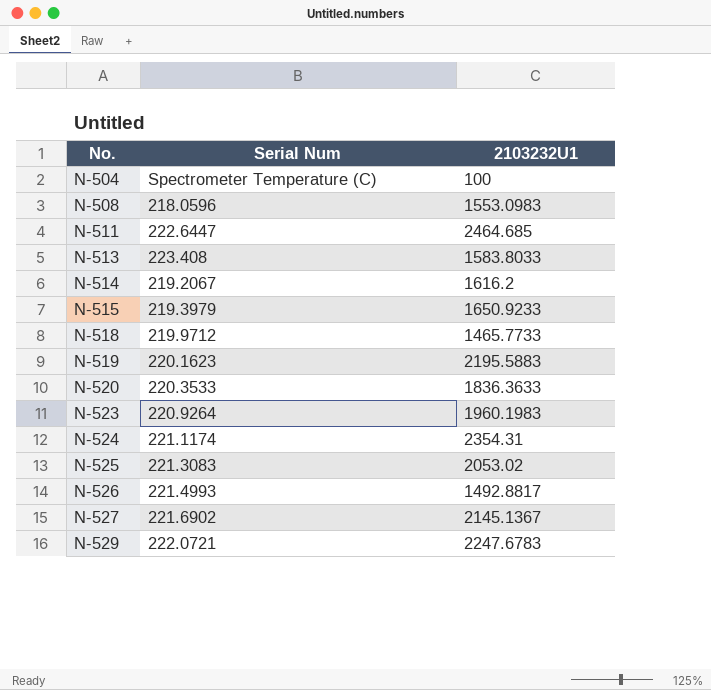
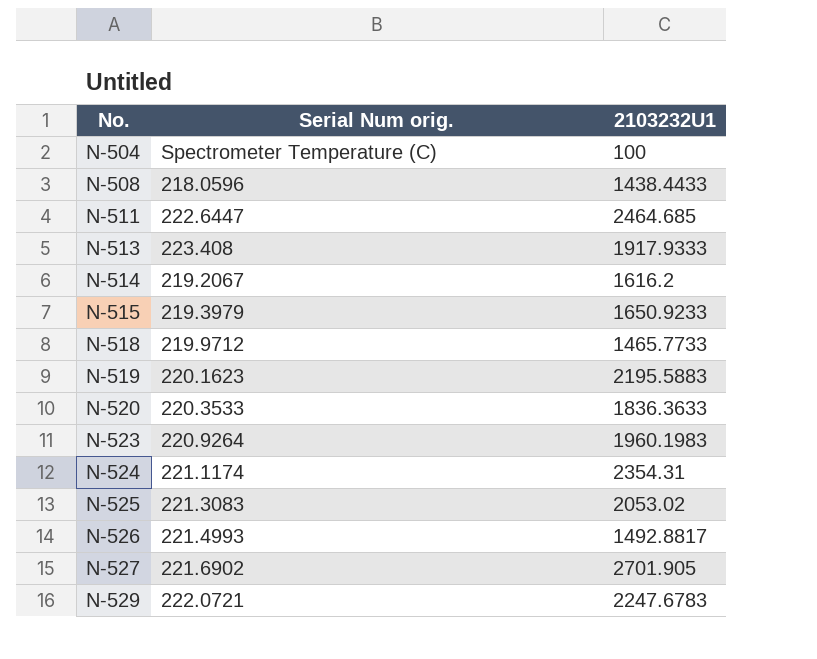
column name: Serial Num -> Serial Num orig.
N-508 | 2103232U1: 1553.0983 -> 1438.4433
N-513 | 2103232U1: 1583.8033 -> 1917.9333
N-527 | 2103232U1: 2145.1367 -> 2701.905

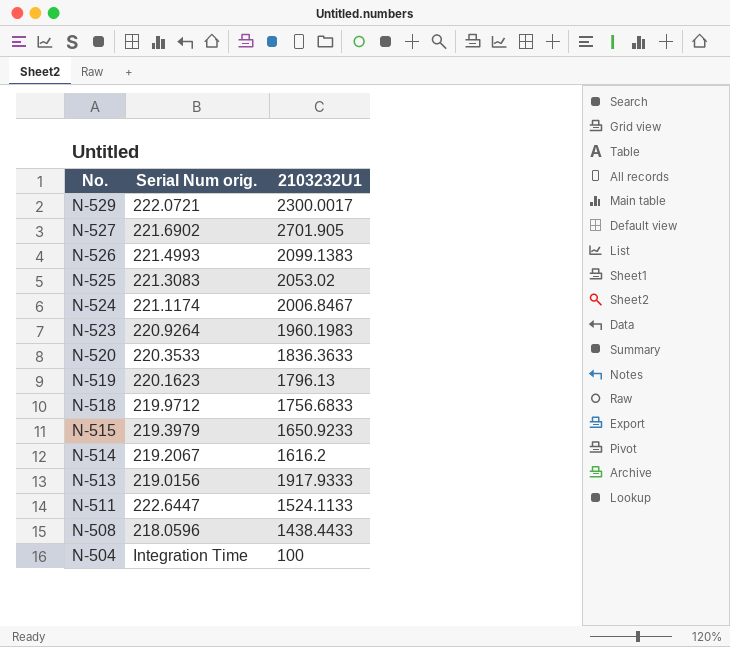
row order: No. ascending -> No. descending
N-529 | 2103232U1: 2247.6783 -> 2300.0017
N-526 | 2103232U1: 1492.8817 -> 2099.1383
N-524 | 2103232U1: 2354.31 -> 2006.8467
N-519 | 2103232U1: 2195.5883 -> 1796.13
N-518 | 2103232U1: 1465.7733 -> 1756.6833
N-513 | Serial Num orig.: 223.408 -> 219.0156
N-511 | 2103232U1: 2464.685 -> 1524.1133
N-504 | Serial Num orig.: Spectrometer Temperature (C) -> Integration Time

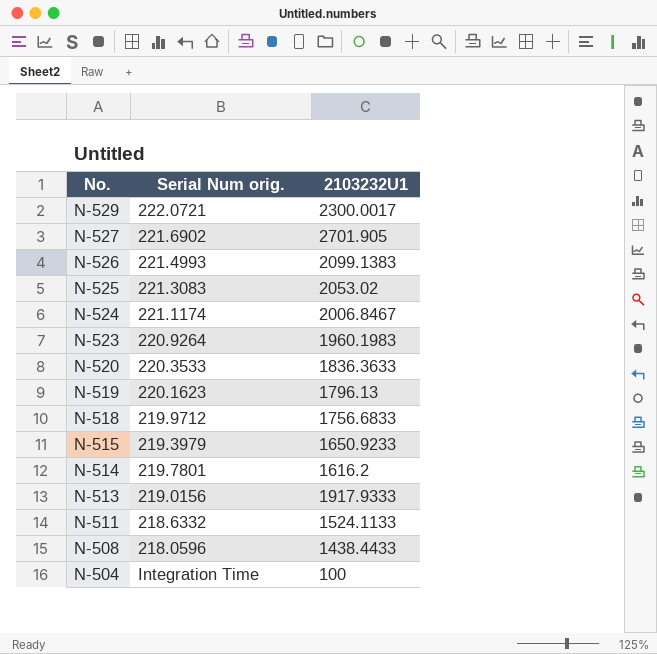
N-514 | Serial Num orig.: 219.2067 -> 219.7801
N-511 | Serial Num orig.: 222.6447 -> 218.6332

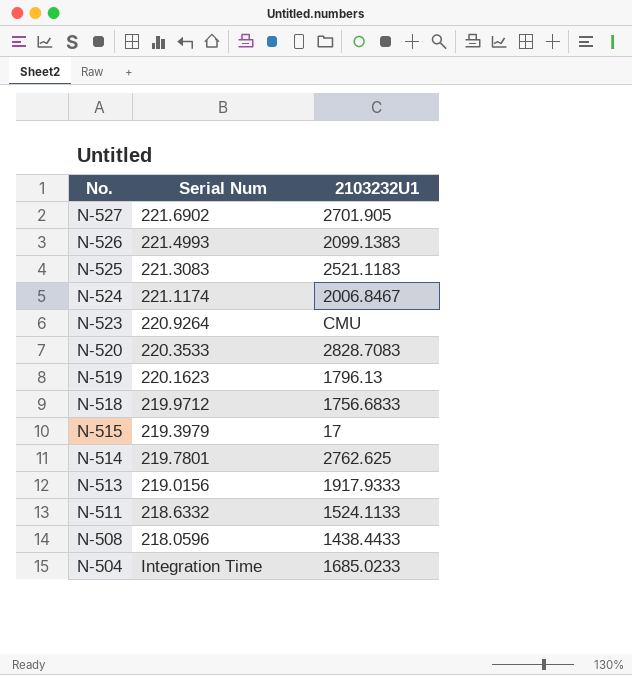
column name: Serial Num orig. -> Serial Num
row N-529: 222.0721 | 2300.0017 -> none
N-525 | 2103232U1: 2053.02 -> 2521.1183
N-523 | 2103232U1: 1960.1983 -> CMU
N-520 | 2103232U1: 1836.3633 -> 2828.7083
N-515 | 2103232U1: 1650.9233 -> 17
N-514 | 2103232U1: 1616.2 -> 2762.625
N-504 | 2103232U1: 100 -> 1685.0233

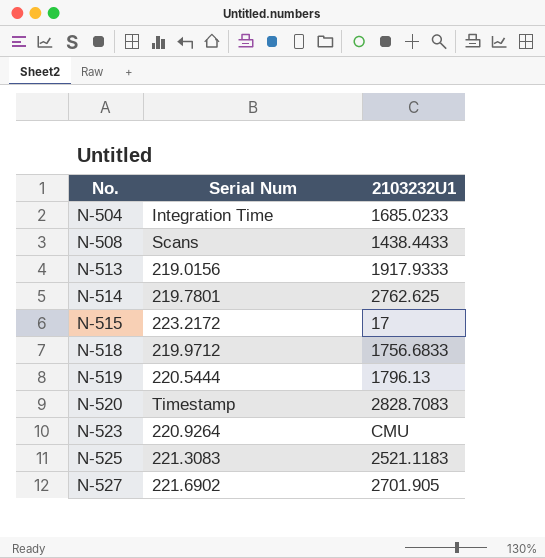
row order: No. descending -> No. ascending
row N-526: 221.4993 | 2099.1383 -> none
row N-524: 221.1174 | 2006.8467 -> none
row N-511: 218.6332 | 1524.1133 -> none
N-508 | Serial Num: 218.0596 -> Scans
N-515 | Serial Num: 219.3979 -> 223.2172
N-519 | Serial Num: 220.1623 -> 220.5444
N-520 | Serial Num: 220.3533 -> Timestamp

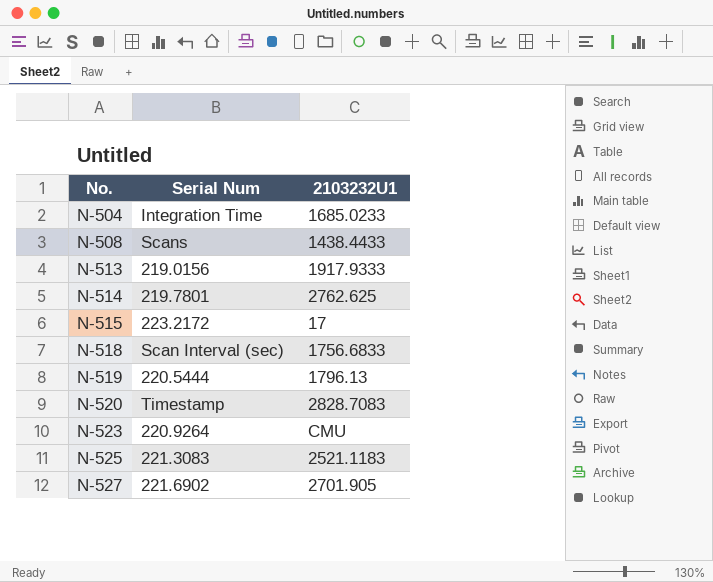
N-518 | Serial Num: 219.9712 -> Scan Interval (sec)

